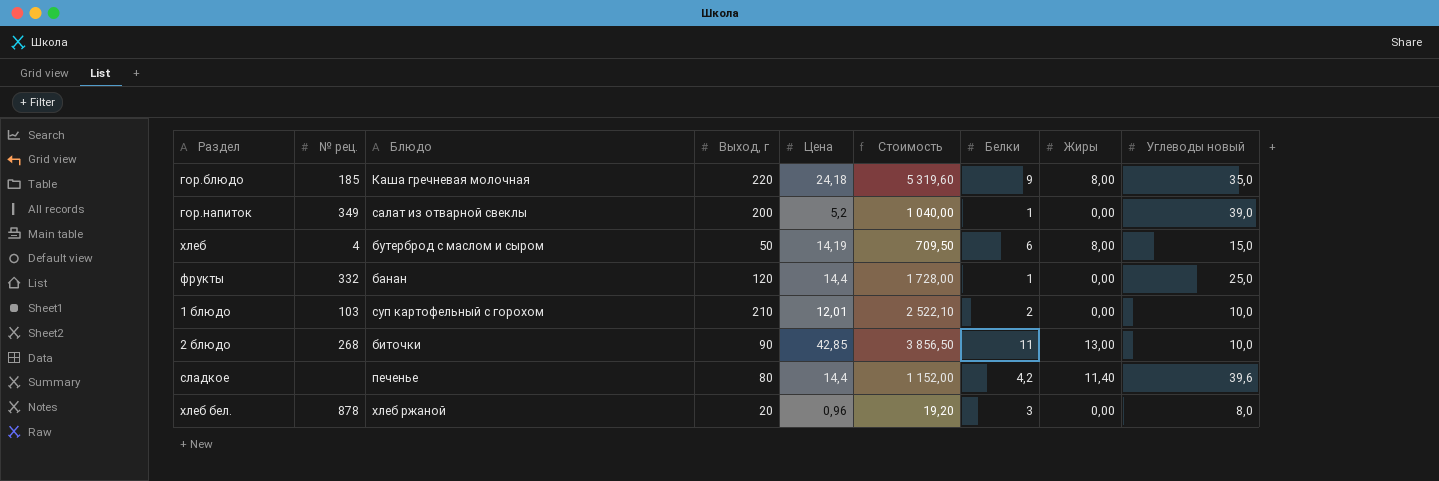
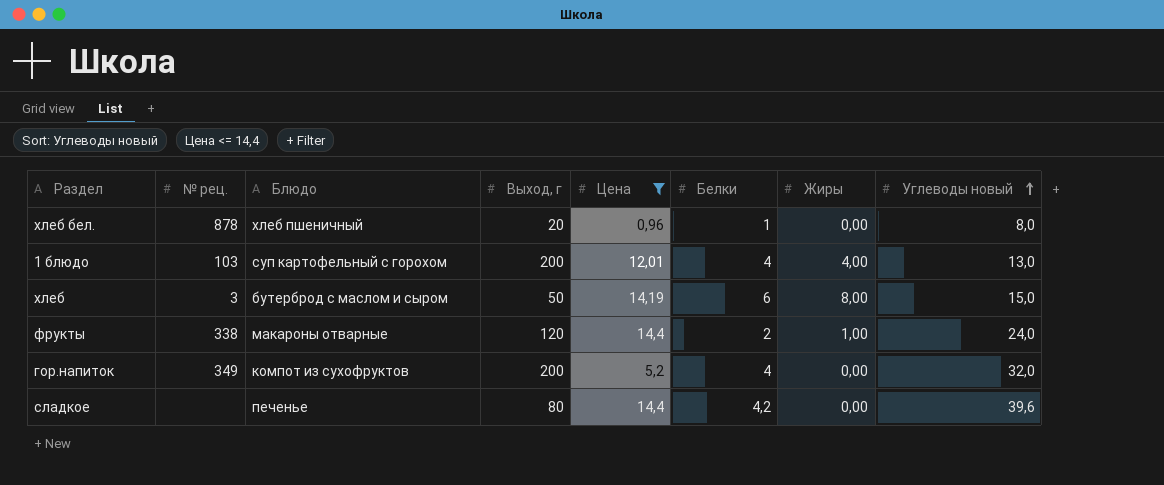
filter: none -> Цена <= 14,4
row order: none -> Углеводы новый ascending
column Стоимость | formula: [Выход, г] * [Цена] -> none
хлеб бел. | Блюдо: хлеб ржаной -> хлеб пшеничный
хлеб бел. | Белки: 3 -> 1
1 блюдо | Выход, г: 210 -> 200
1 блюдо | Белки: 2 -> 4
1 блюдо | Жиры: 0,00 -> 4,00
1 блюдо | Углеводы новый: 10,0 -> 13,0
хлеб | № рец.: 4 -> 3
фрукты | № рец.: 332 -> 338
фрукты | Блюдо: банан -> макароны отварные
фрукты | Белки: 1 -> 2
фрукты | Жиры: 0,00 -> 1,00
фрукты | Углеводы новый: 25,0 -> 24,0
гор.напиток | Блюдо: салат из отварной свеклы -> компот из сухофруктов
гор.напиток | Белки: 1 -> 4
гор.напиток | Углеводы новый: 39,0 -> 32,0
сладкое | Жиры: 11,40 -> 0,00

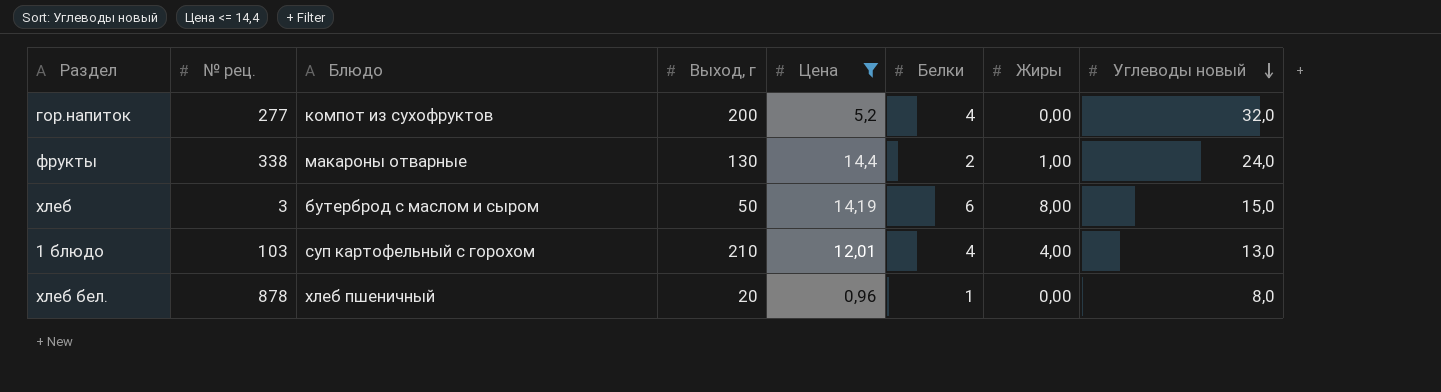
row order: Углеводы новый ascending -> Углеводы новый descending
row сладкое: none | печенье | 80 | 14,4 | 4,2 | 0,00 | 39,6 -> none
гор.напиток | № рец.: 349 -> 277
фрукты | Выход, г: 120 -> 130
1 блюдо | Выход, г: 200 -> 210

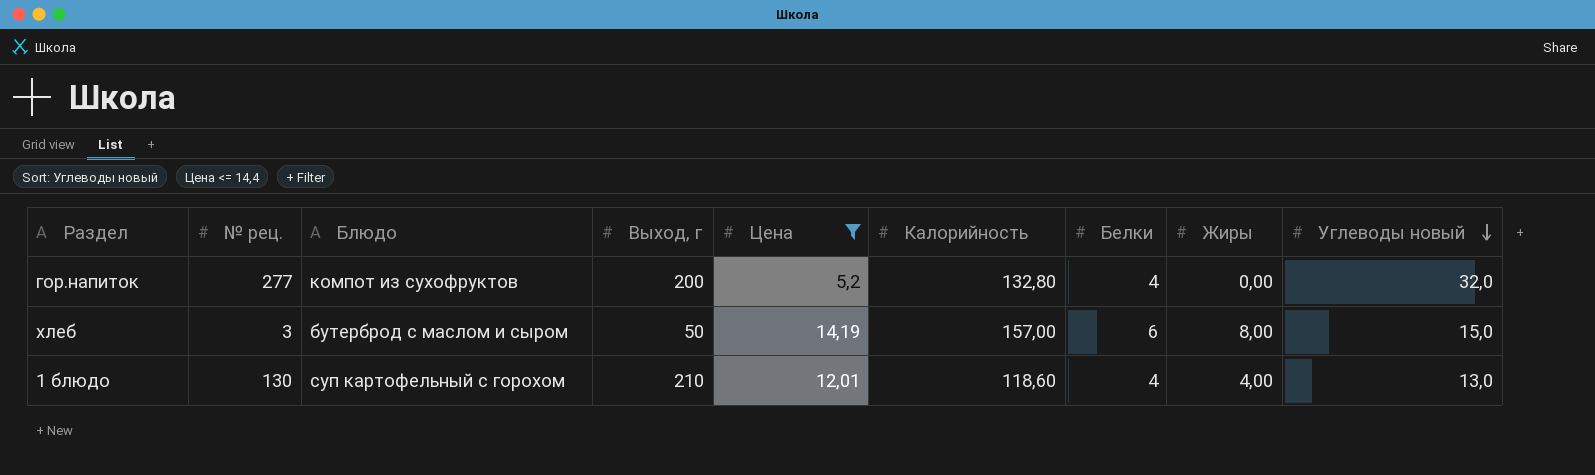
column Калорийность | position: none -> 6
row фрукты: 338 | макароны отварные | 130 | 14,4 | 2 | 1,00 | 24,0 -> none
row хлеб бел.: 878 | хлеб пшеничный | 20 | 0,96 | 1 | 0,00 | 8,0 -> none
1 блюдо | № рец.: 103 -> 130

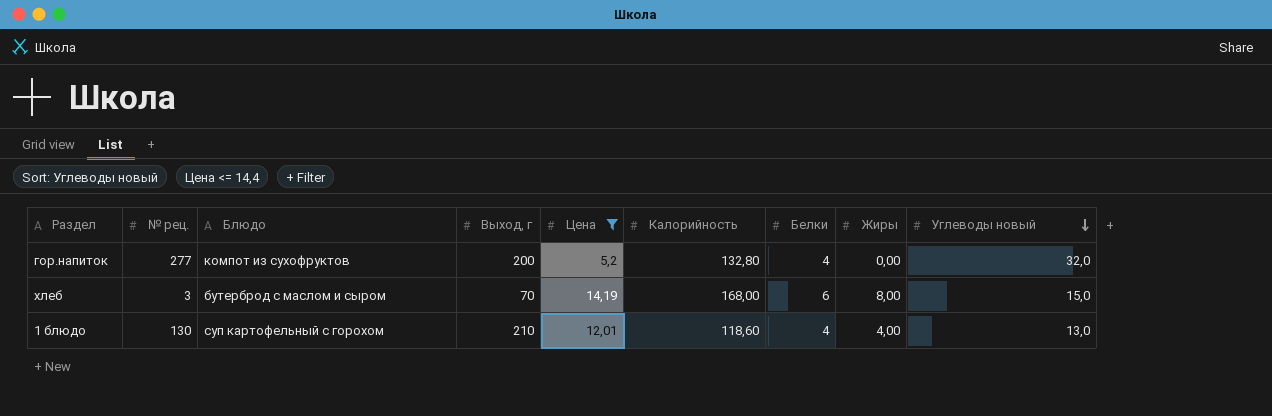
хлеб | Выход, г: 50 -> 70
хлеб | Калорийность: 157,00 -> 168,00

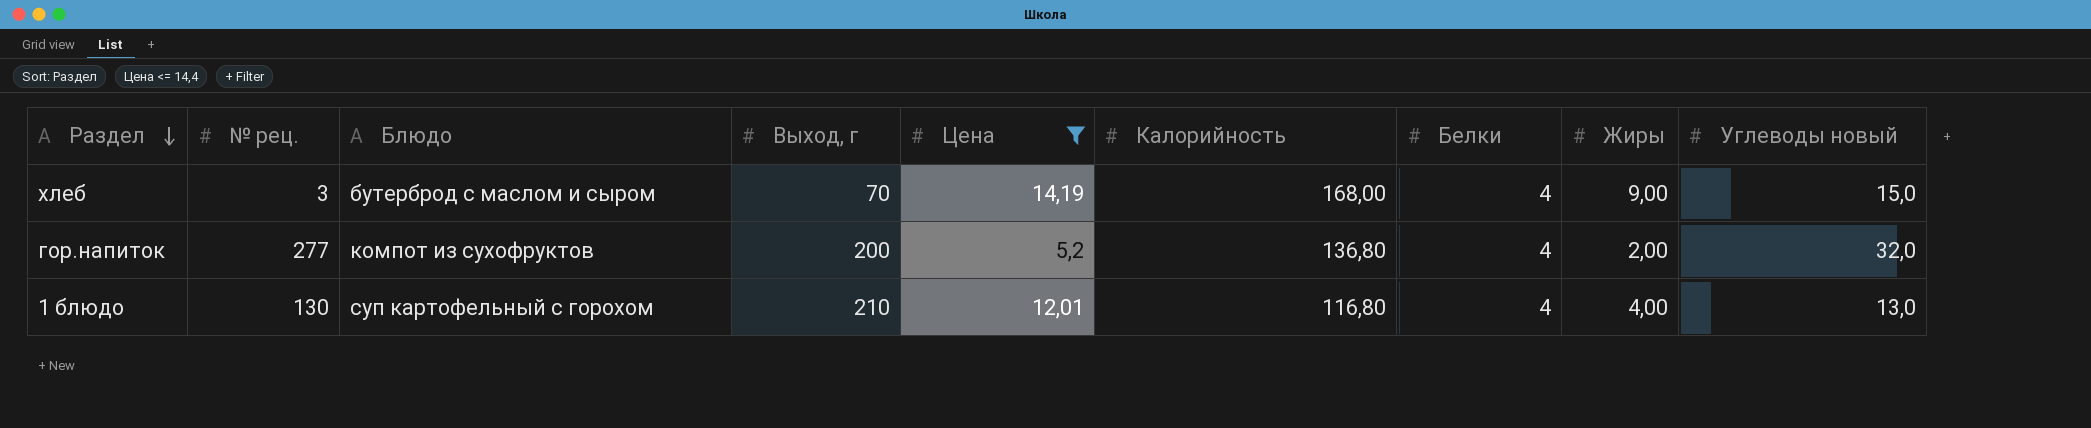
row order: Углеводы новый descending -> Раздел descending
хлеб | Белки: 6 -> 4
хлеб | Жиры: 8,00 -> 9,00
гор.напиток | Калорийность: 132,80 -> 136,80
гор.напиток | Жиры: 0,00 -> 2,00
1 блюдо | Калорийность: 118,60 -> 116,80

